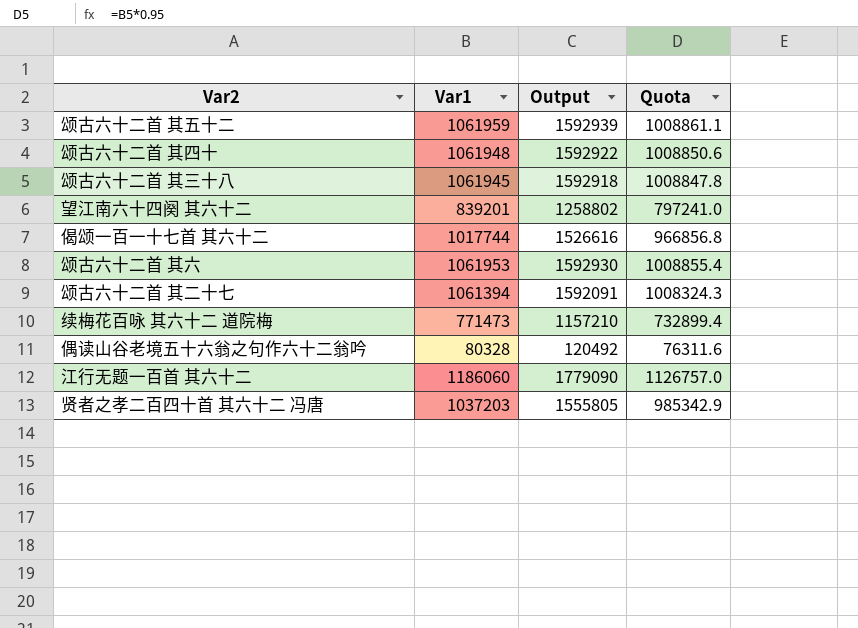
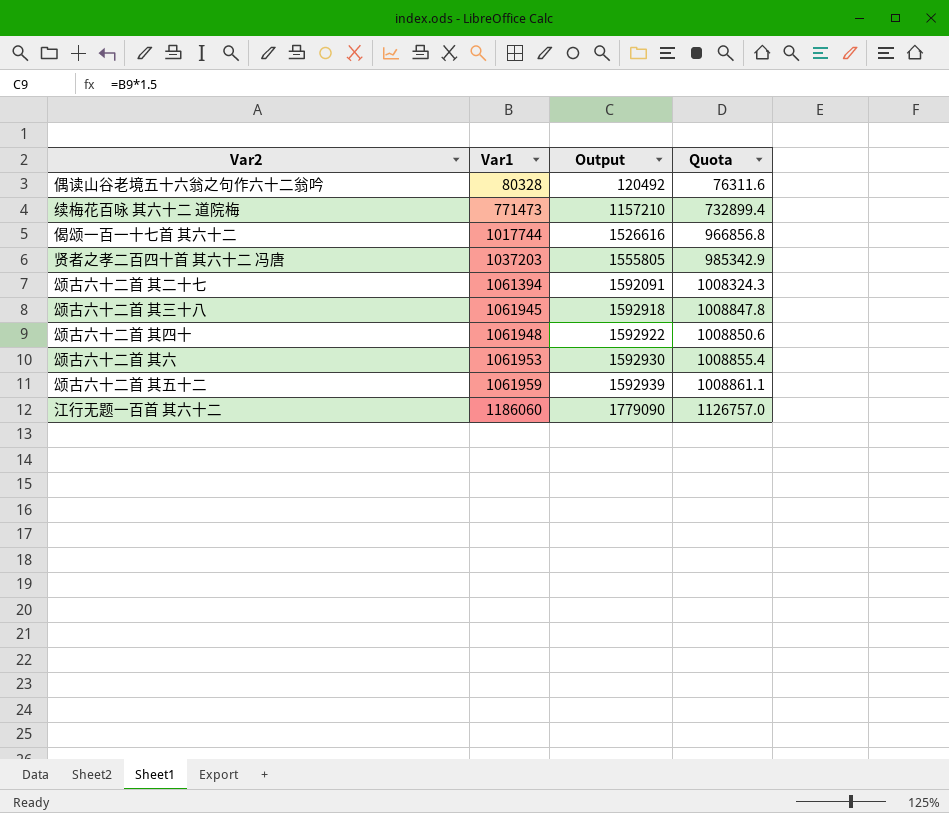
row order: none -> Var1 ascending
row 望江南六十四阕 其六十二: 839201 | 1258802 | 797241.0 -> none

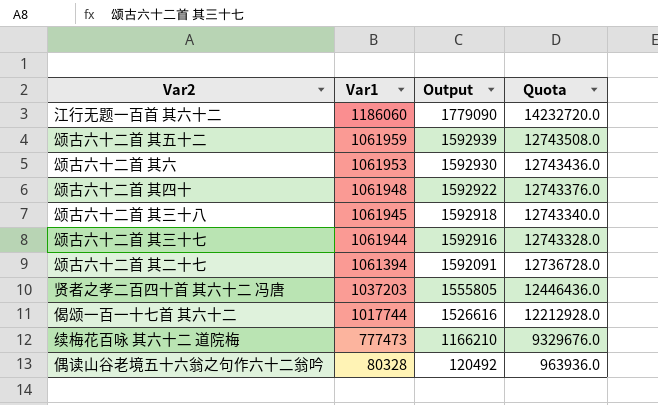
row order: Var1 ascending -> Var1 descending
column Quota | formula: [Var1] * 0.95 -> [Var1] * 12
row 颂古六十二首 其三十七: none -> 1061944 | 1592916 | 12743328.0
续梅花百咏 其六十二 道院梅 | Var1: 771473 -> 777473
续梅花百咏 其六十二 道院梅 | Output: 1157210 -> 1166210

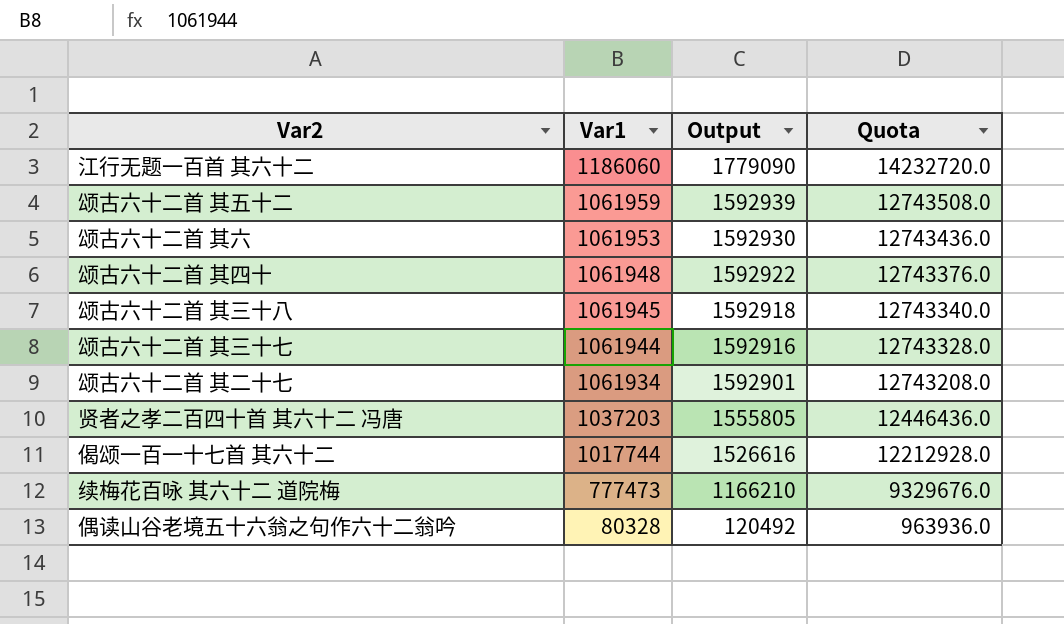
颂古六十二首 其二十七 | Var1: 1061394 -> 1061934
颂古六十二首 其二十七 | Output: 1592091 -> 1592901
颂古六十二首 其二十七 | Quota: 12736728.0 -> 12743208.0

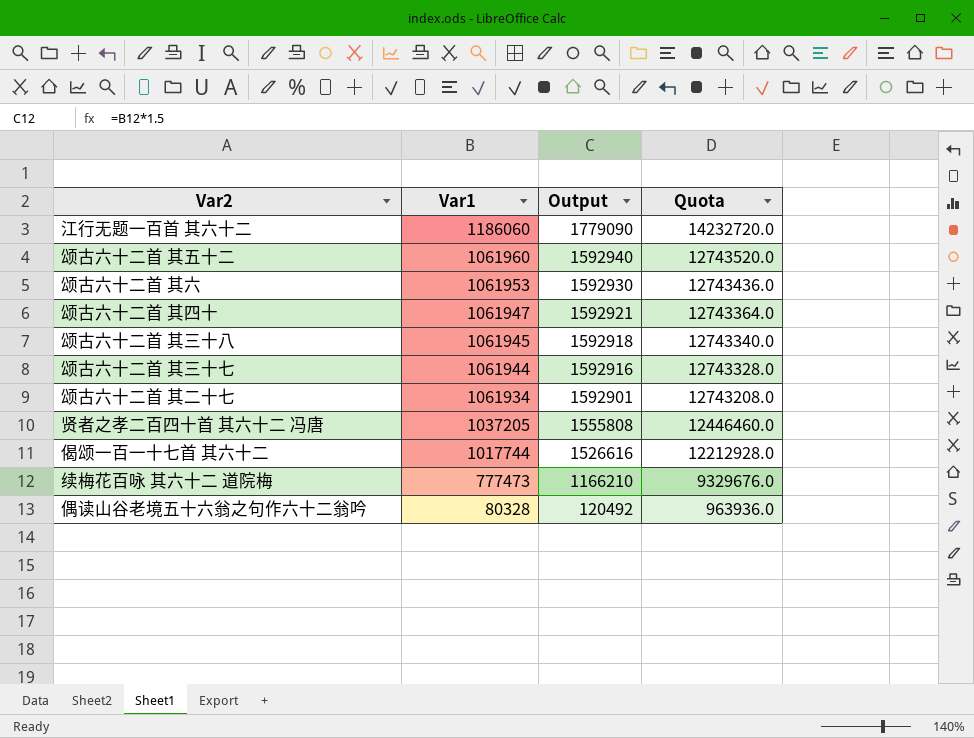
颂古六十二首 其五十二 | Var1: 1061959 -> 1061960
颂古六十二首 其五十二 | Output: 1592939 -> 1592940
颂古六十二首 其五十二 | Quota: 12743508.0 -> 12743520.0
颂古六十二首 其四十 | Var1: 1061948 -> 1061947
颂古六十二首 其四十 | Output: 1592922 -> 1592921
颂古六十二首 其四十 | Quota: 12743376.0 -> 12743364.0
贤者之孝二百四十首 其六十二 冯唐 | Var1: 1037203 -> 1037205
贤者之孝二百四十首 其六十二 冯唐 | Output: 1555805 -> 1555808
贤者之孝二百四十首 其六十二 冯唐 | Quota: 12446436.0 -> 12446460.0

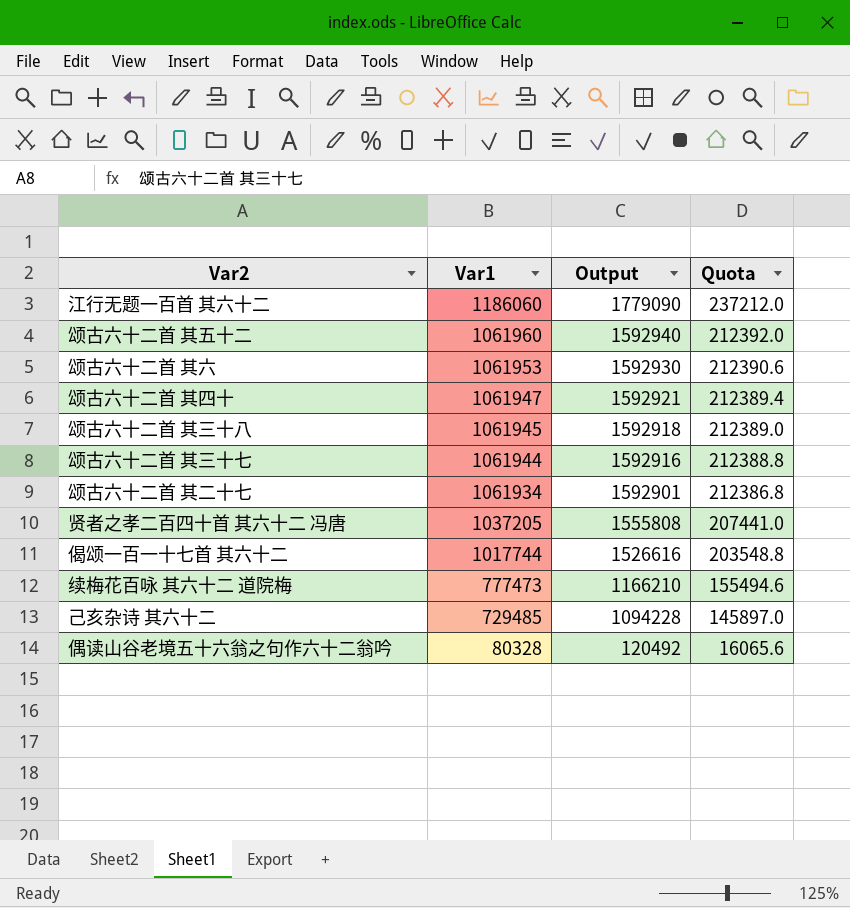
column Quota | formula: [Var1] * 12 -> [Var1] * 0.2
row 己亥杂诗 其六十二: none -> 729485 | 1094228 | 145897.0

